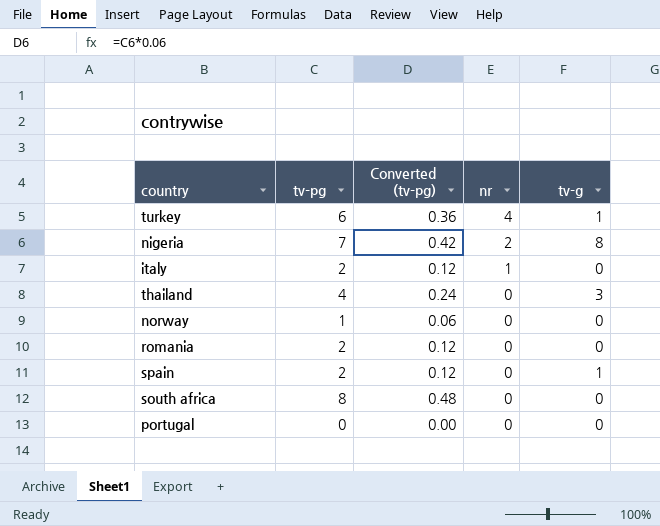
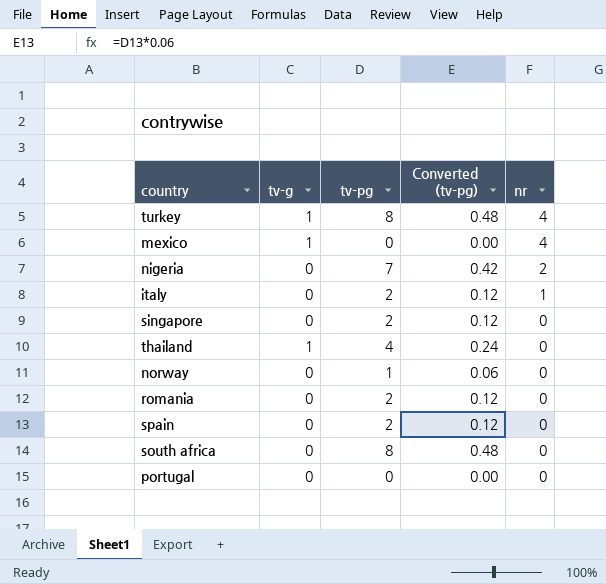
column tv-g | position: 5 -> 2
turkey | tv-pg: 6 -> 8
turkey | Converted (tv-pg): 0.36 -> 0.48
row mexico: none -> 1 | 0 | 0.00 | 4
nigeria | tv-g: 8 -> 0
row singapore: none -> 0 | 2 | 0.12 | 0
thailand | tv-g: 3 -> 1
spain | tv-g: 1 -> 0

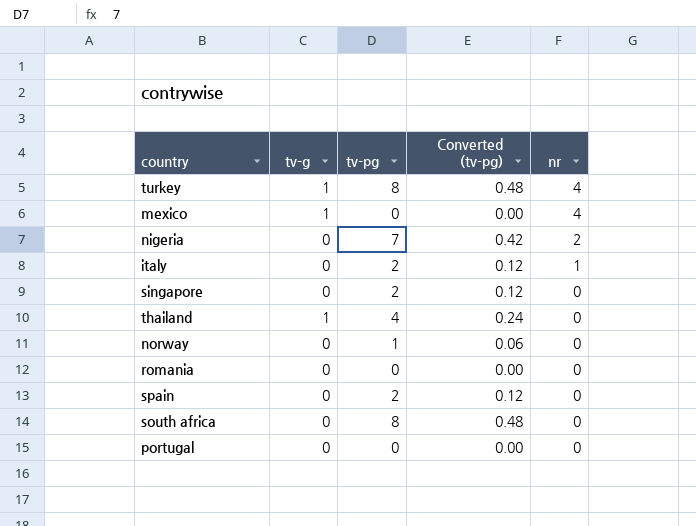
romania | tv-pg: 2 -> 0
romania | Converted (tv-pg): 0.12 -> 0.00

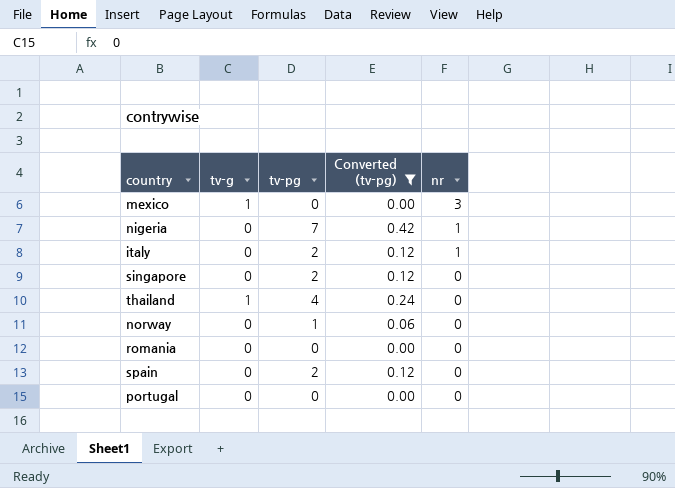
filter: none -> Converted (tv-pg) != 0.48
mexico | nr: 4 -> 3
nigeria | nr: 2 -> 1

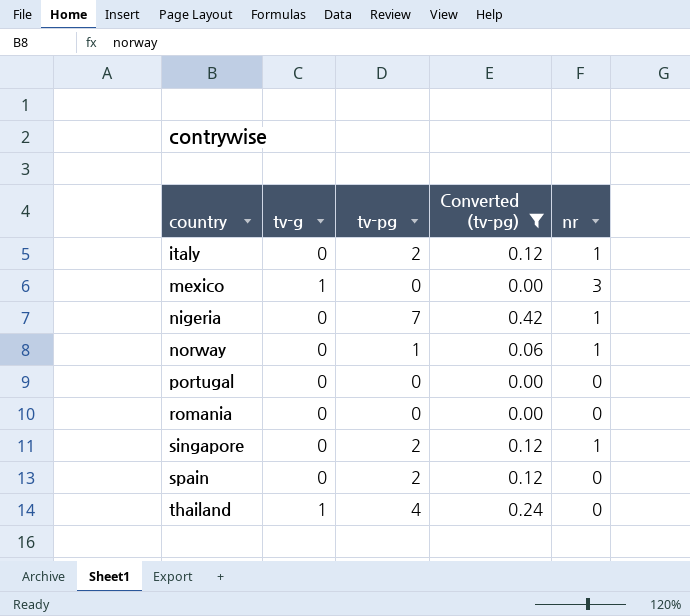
row order: nr descending -> country ascending
norway | nr: 0 -> 1
singapore | nr: 0 -> 1

